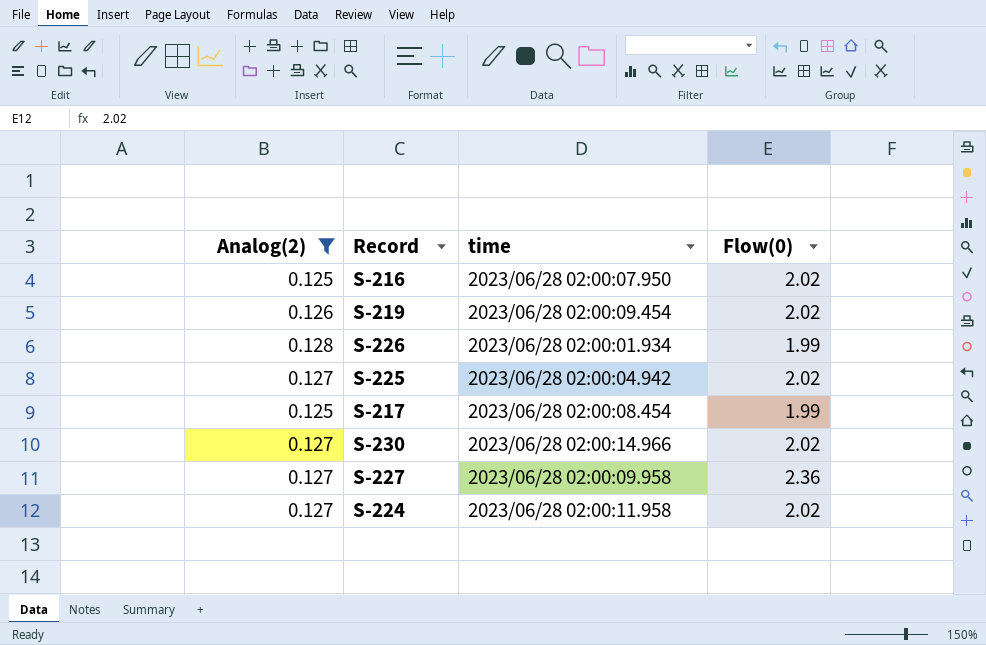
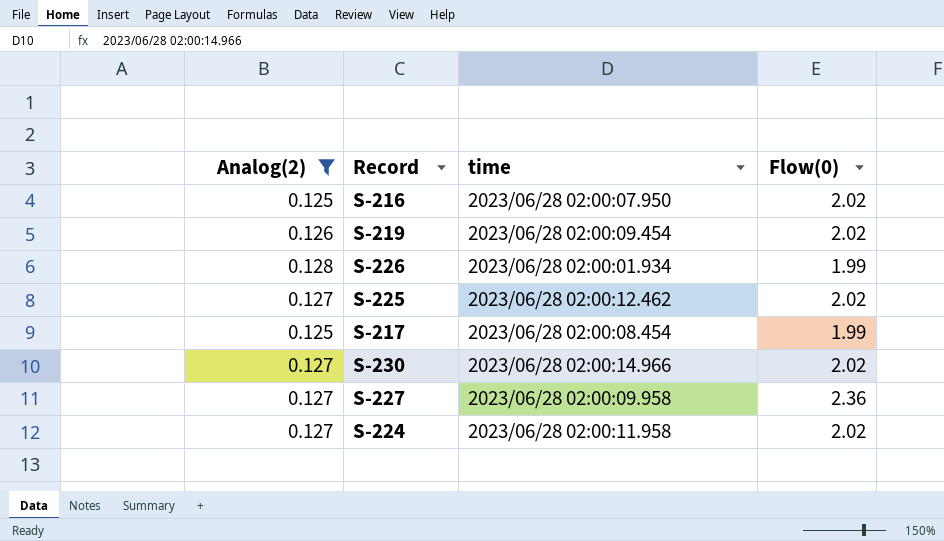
S-225 | time: 2023/06/28 02:00:04.942 -> 2023/06/28 02:00:12.462

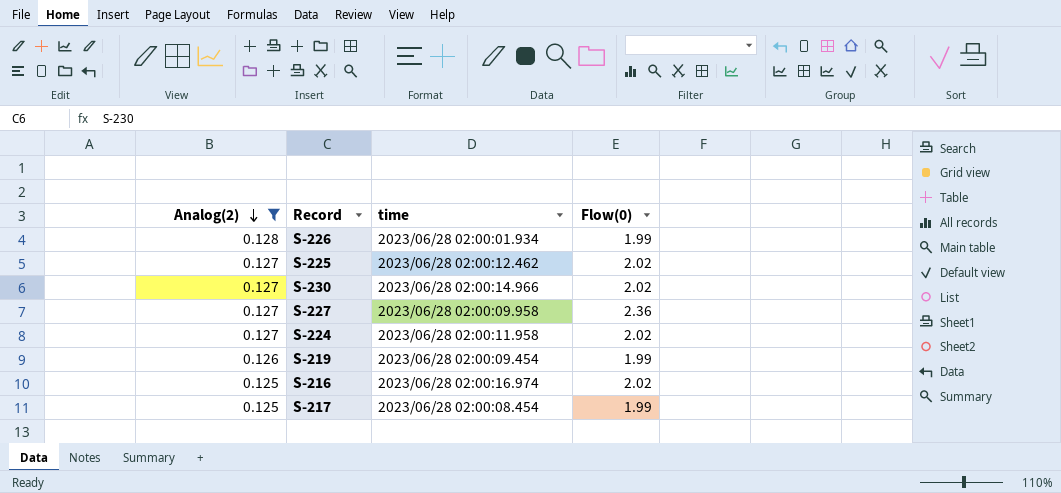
row order: none -> Analog(2) descending
S-219 | Flow(0): 2.02 -> 1.99
S-216 | time: 2023/06/28 02:00:07.950 -> 2023/06/28 02:00:16.974

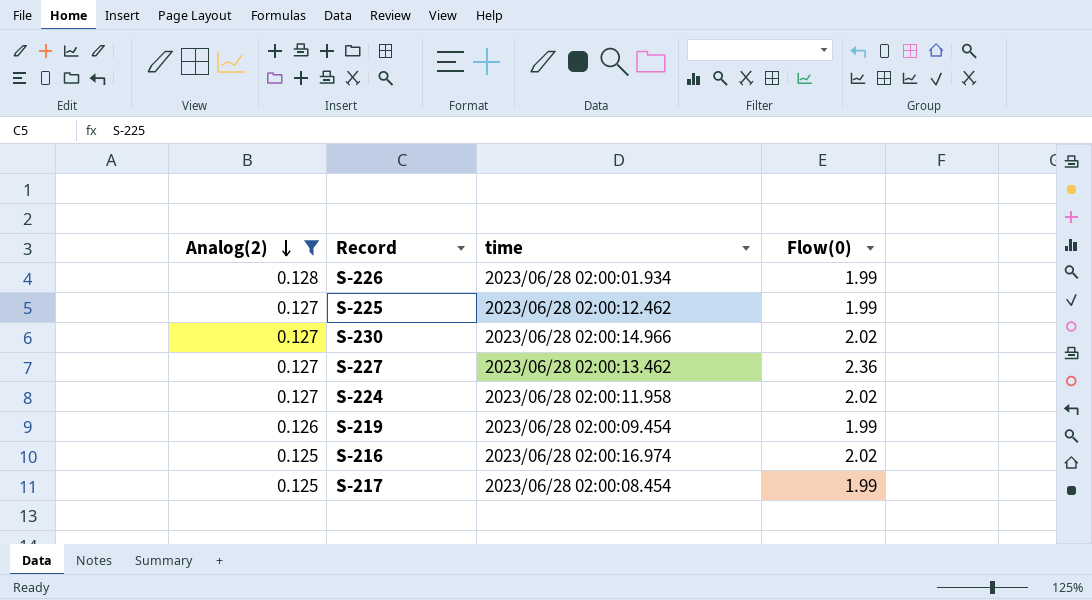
S-225 | Flow(0): 2.02 -> 1.99
S-227 | time: 2023/06/28 02:00:09.958 -> 2023/06/28 02:00:13.462

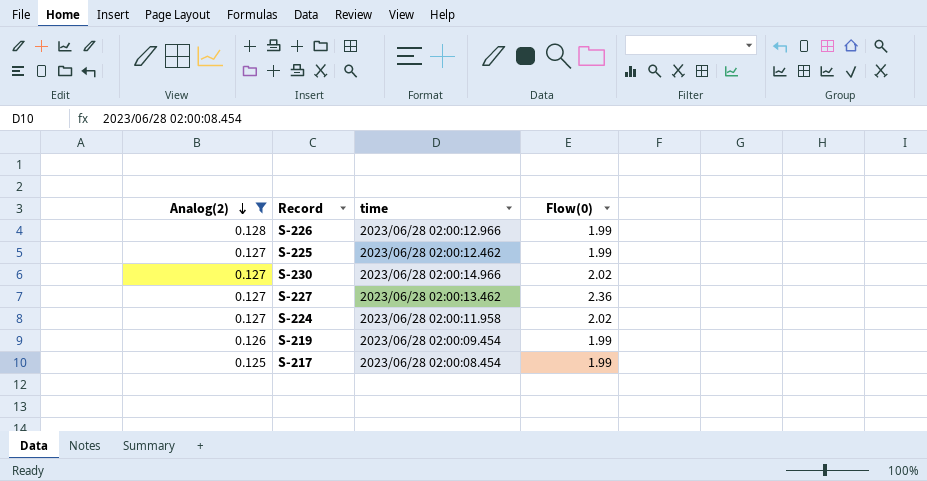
row S-216: 0.125 | 2023/06/28 02:00:16.974 | 2.02 -> none
S-226 | time: 2023/06/28 02:00:01.934 -> 2023/06/28 02:00:12.966

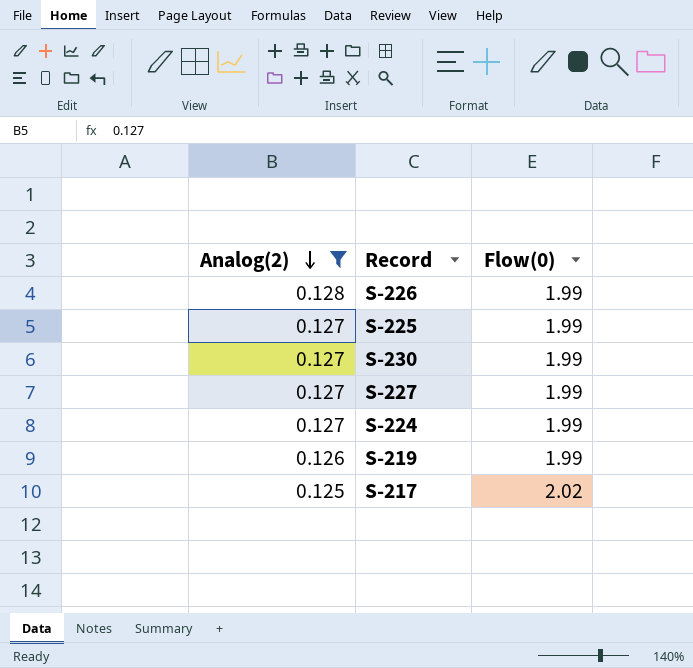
column time | position: 3 -> none
S-230 | Flow(0): 2.02 -> 1.99
S-227 | Flow(0): 2.36 -> 1.99
S-224 | Flow(0): 2.02 -> 1.99
S-217 | Flow(0): 1.99 -> 2.02

